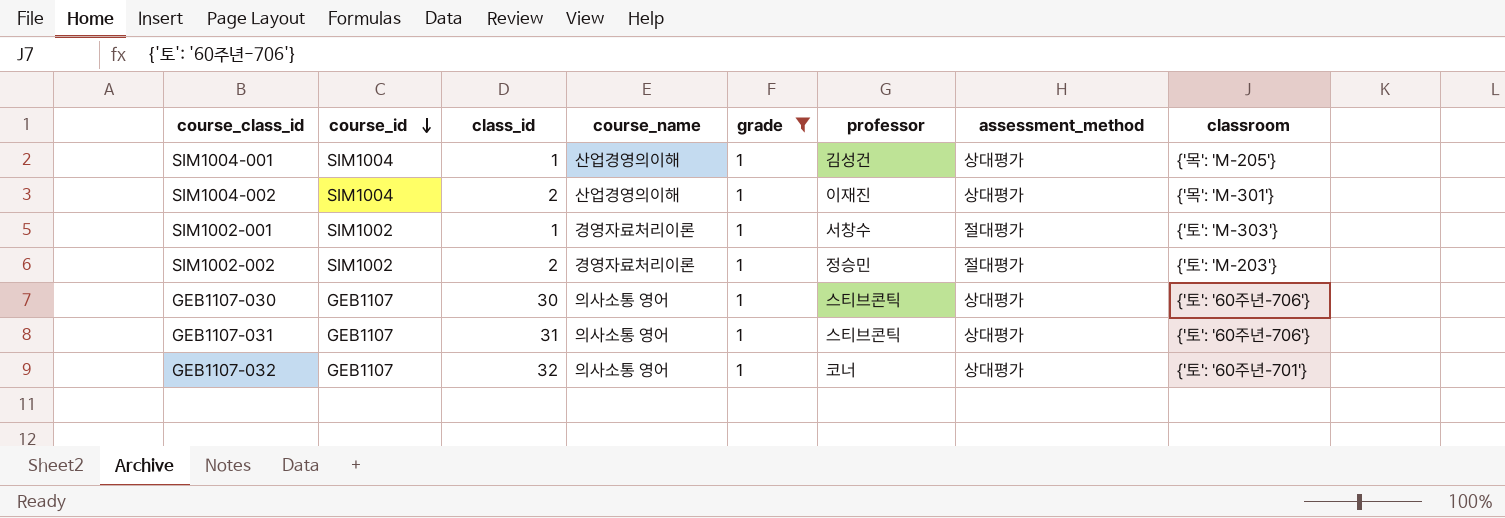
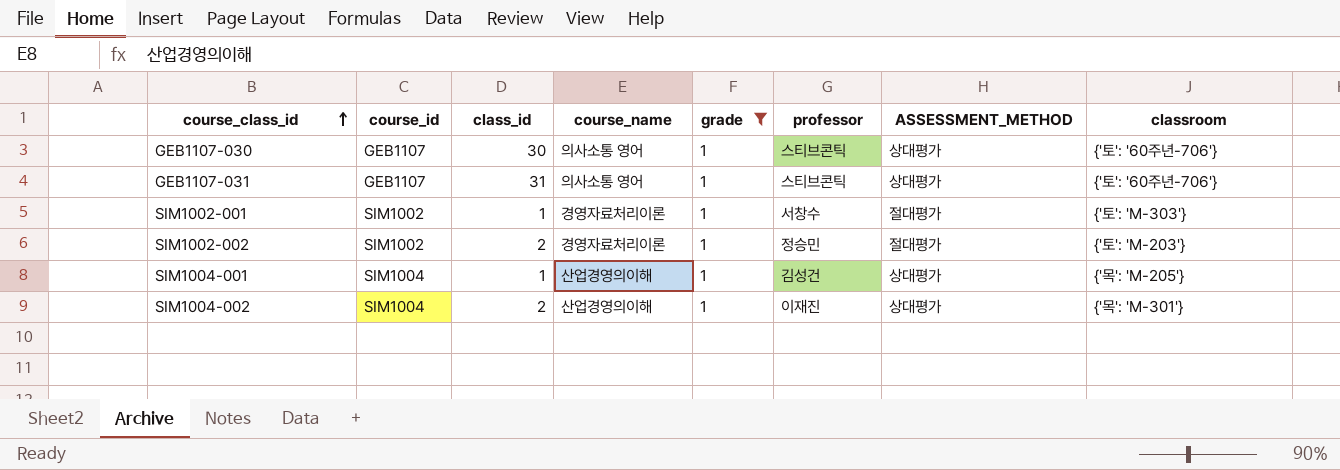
row order: course_id descending -> course_class_id ascending
column name: assessment_method -> ASSESSMENT_METHOD
row GEB1107-032: GEB1107 | 32 | 의사소통 영어 | 1 | 코너 | 상대평가 | {'토': '60주년-701'} -> none

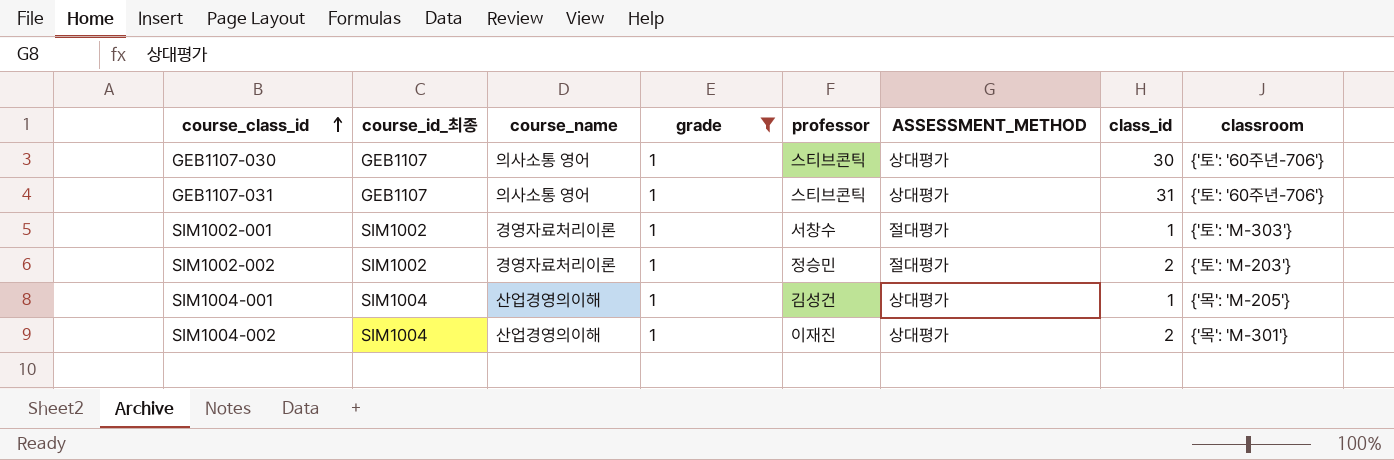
column name: course_id -> course_id_최종
column class_id | position: 3 -> 7

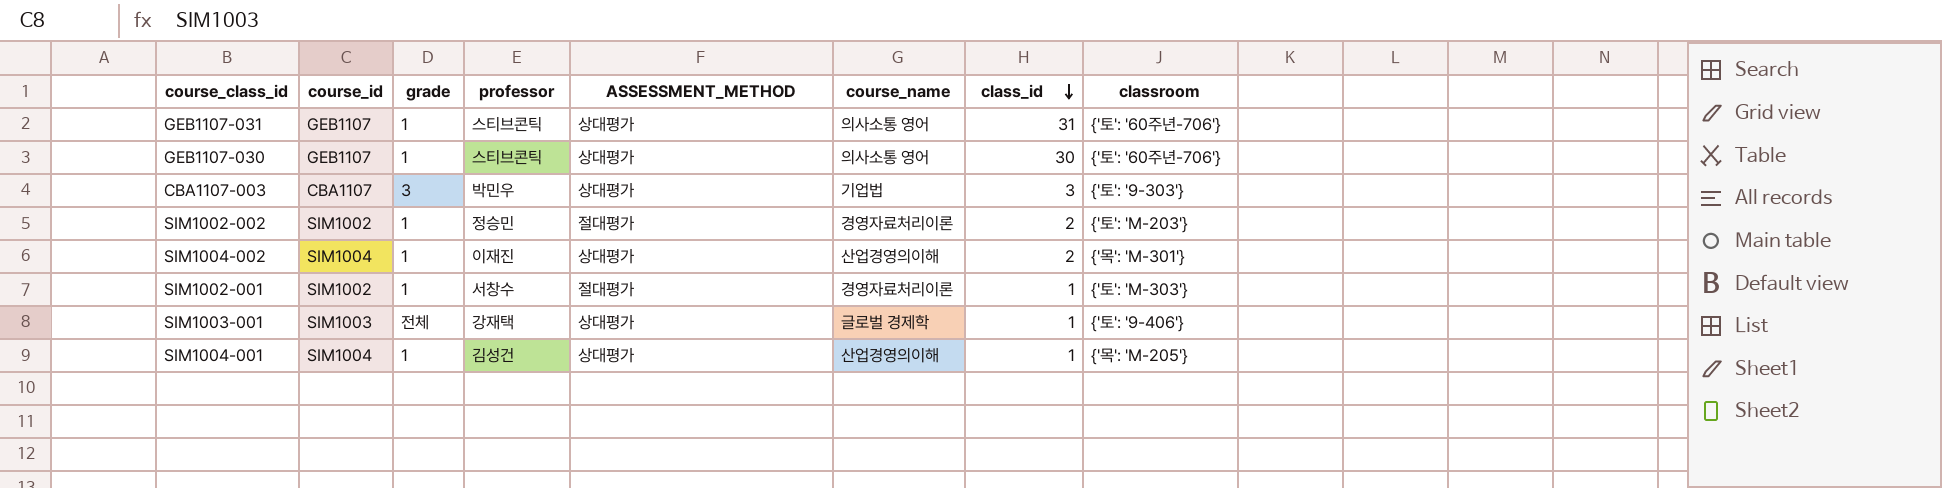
filter: grade = 1 -> none
row order: course_class_id ascending -> class_id descending
column name: course_id_최종 -> course_id
column course_name | position: 3 -> 6

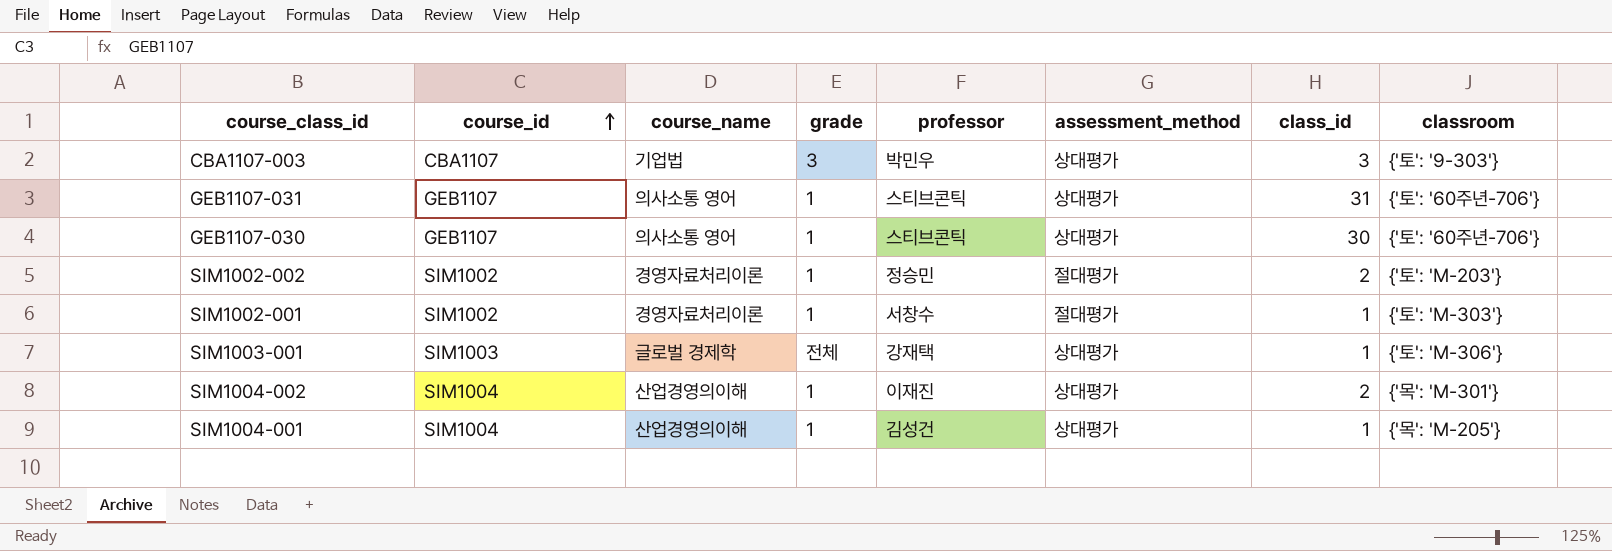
row order: class_id descending -> course_id ascending
column course_name | position: 6 -> 3
column name: ASSESSMENT_METHOD -> assessment_method
SIM1003-001 | classroom: {'토': '9-406'} -> {'토': 'M-306'}

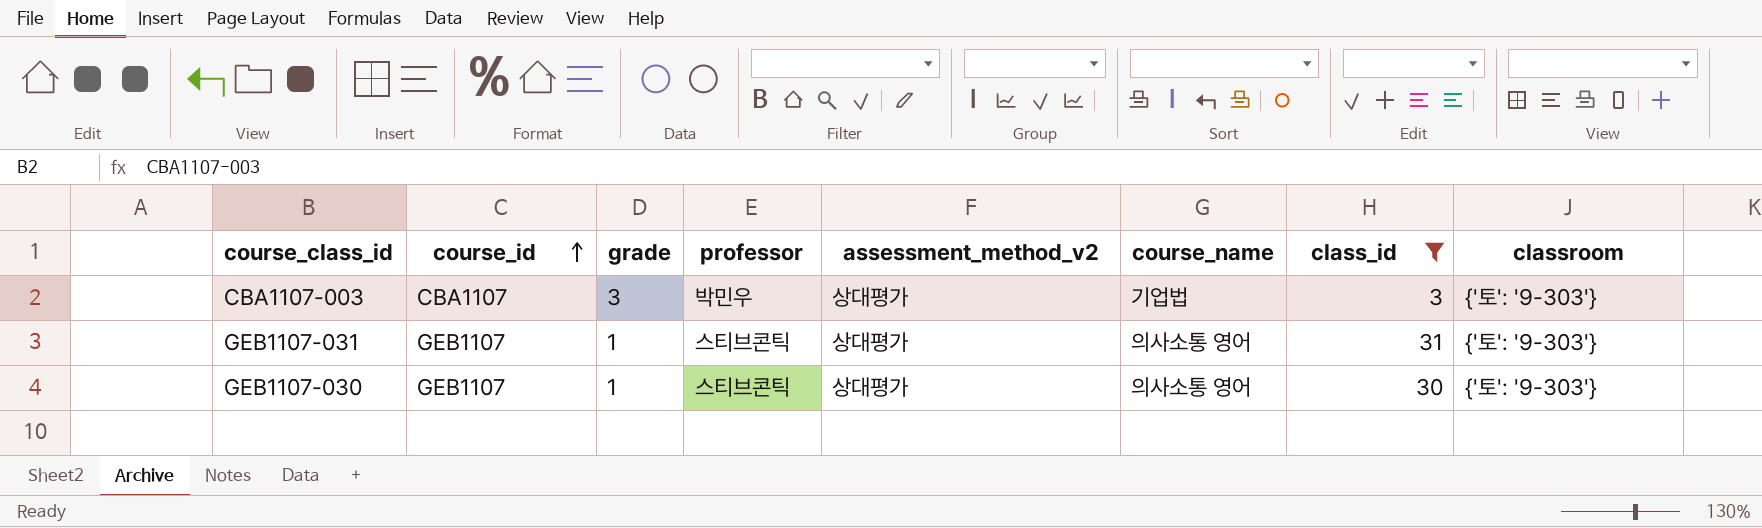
filter: none -> class_id >= 3
column name: assessment_method -> assessment_method_v2
column course_name | position: 3 -> 6
GEB1107-031 | classroom: {'토': '60주년-706'} -> {'토': '9-303'}
GEB1107-030 | classroom: {'토': '60주년-706'} -> {'토': '9-303'}

